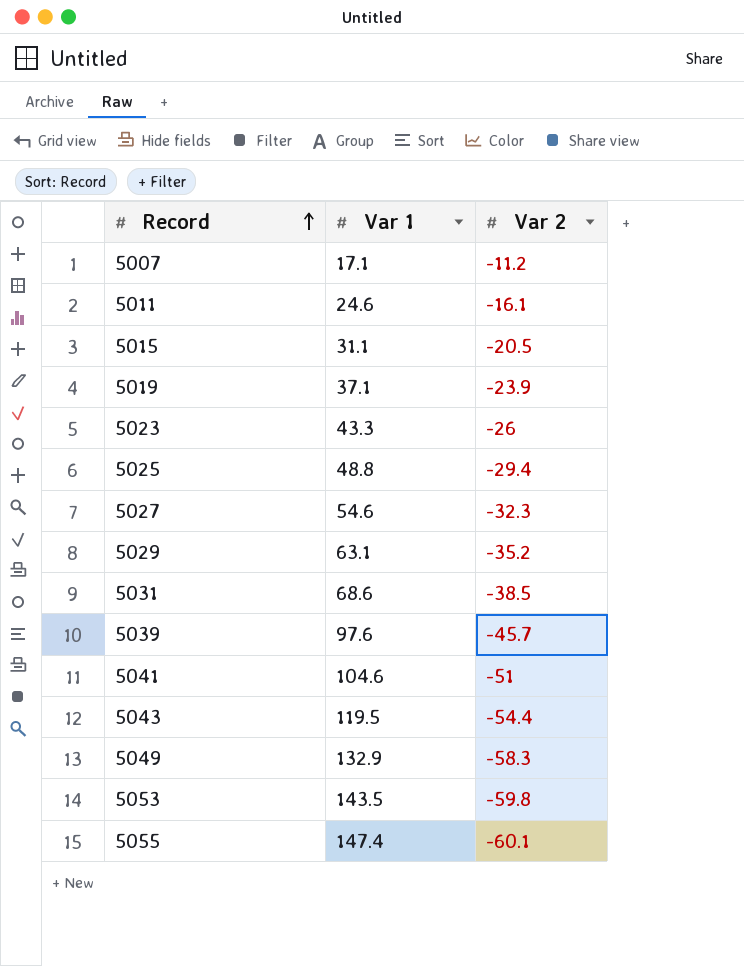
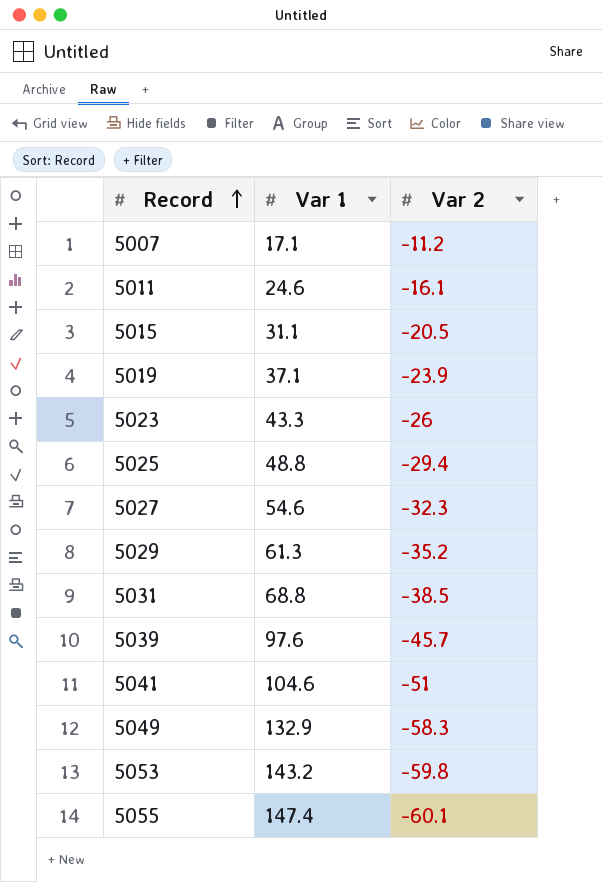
row 5043: 119.5 | -54.4 -> none
5029 | Var 1: 63.1 -> 61.3
5031 | Var 1: 68.6 -> 68.8
5053 | Var 1: 143.5 -> 143.2

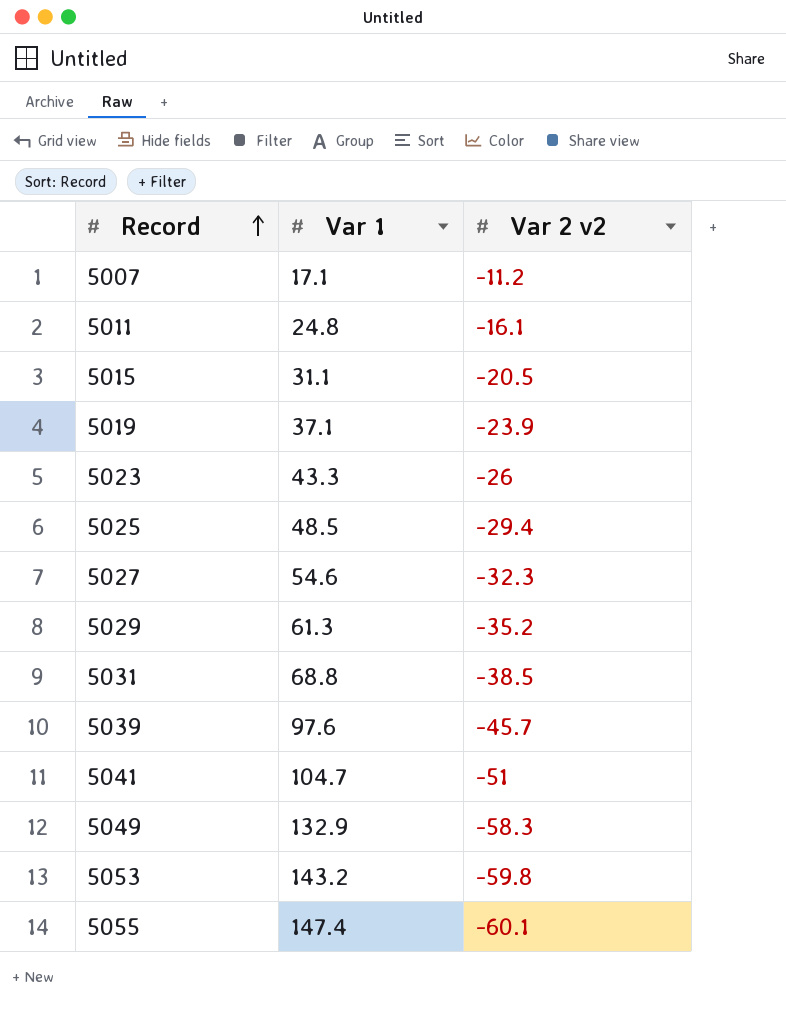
column name: Var 2 -> Var 2 v2
5011 | Var 1: 24.6 -> 24.8
5025 | Var 1: 48.8 -> 48.5
5041 | Var 1: 104.6 -> 104.7

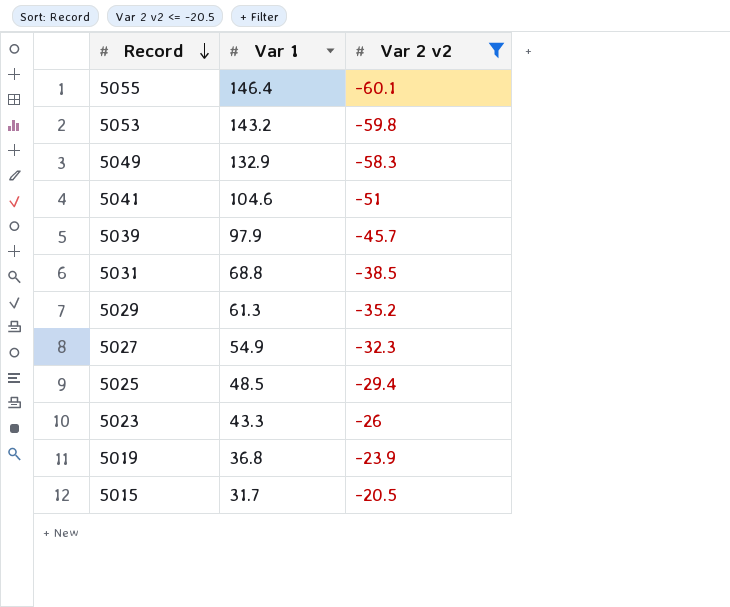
filter: none -> Var 2 v2 <= -20.5
row order: Record ascending -> Record descending
5055 | Var 1: 147.4 -> 146.4
5041 | Var 1: 104.7 -> 104.6
5039 | Var 1: 97.6 -> 97.9
5027 | Var 1: 54.6 -> 54.9
5019 | Var 1: 37.1 -> 36.8
5015 | Var 1: 31.1 -> 31.7

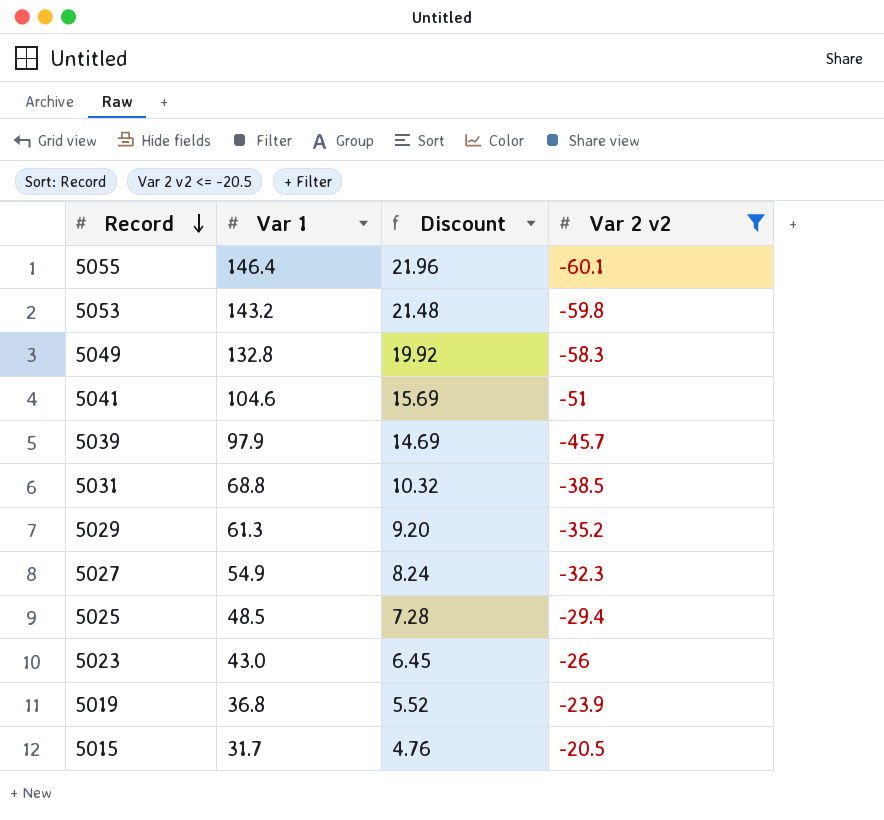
column Discount | formula: none -> [Var 1] * 0.15
5049 | Var 1: 132.9 -> 132.8
5023 | Var 1: 43.3 -> 43.0

